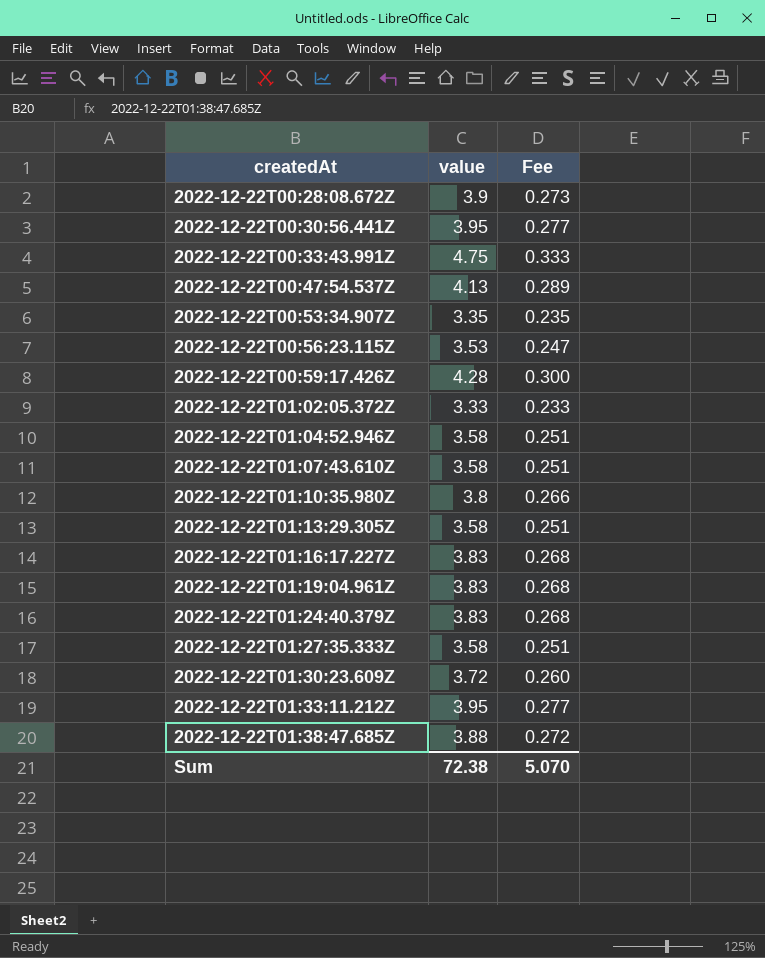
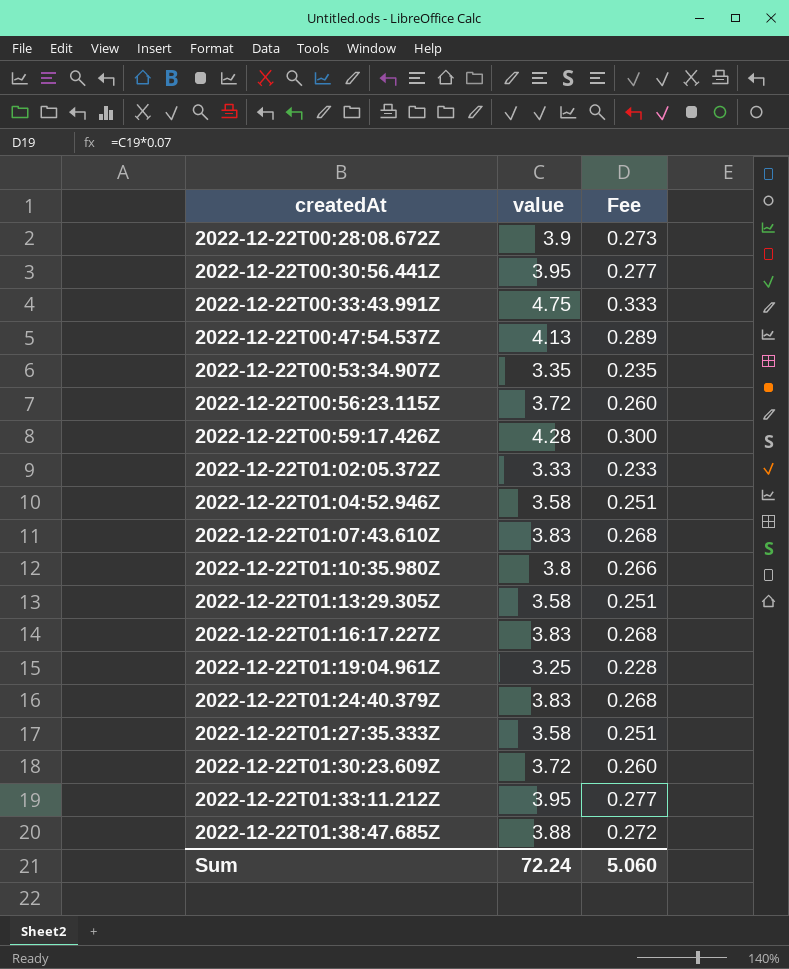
2022-12-22T00:56:23.115Z | value: 3.53 -> 3.72
2022-12-22T00:56:23.115Z | Fee: 0.247 -> 0.260
2022-12-22T01:07:43.610Z | value: 3.58 -> 3.83
2022-12-22T01:07:43.610Z | Fee: 0.251 -> 0.268
2022-12-22T01:19:04.961Z | value: 3.83 -> 3.25
2022-12-22T01:19:04.961Z | Fee: 0.268 -> 0.228
Sum | value: 72.38 -> 72.24
Sum | Fee: 5.070 -> 5.060

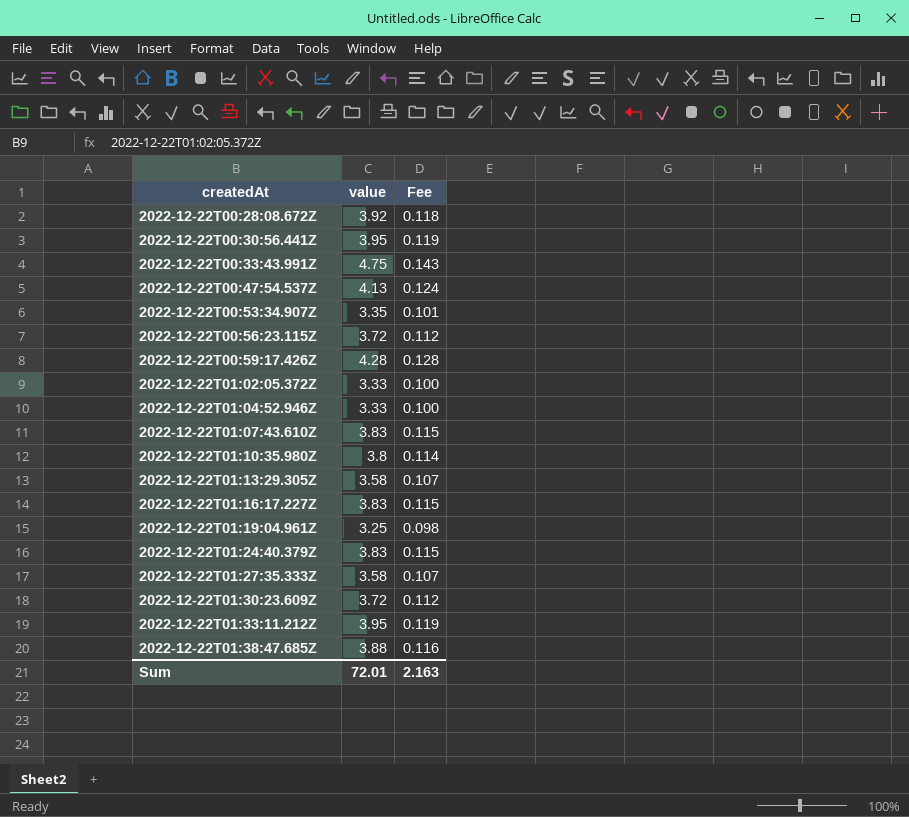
column Fee | formula: [value] * 0.07 -> [value] * 0.03
2022-12-22T00:28:08.672Z | value: 3.9 -> 3.92
2022-12-22T01:04:52.946Z | value: 3.58 -> 3.33
Sum | value: 72.24 -> 72.01
Sum | Fee: 5.060 -> 2.163

